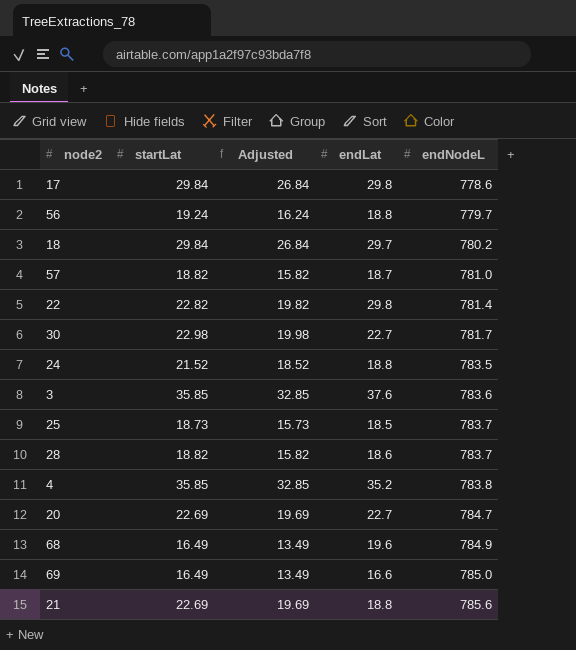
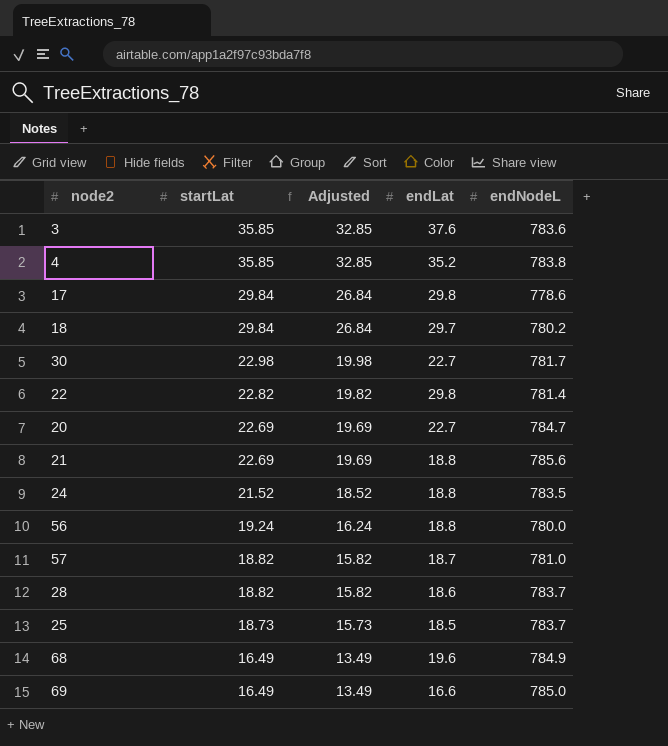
row order: endNodeL ascending -> startLat descending
56 | endNodeL: 779.7 -> 780.0

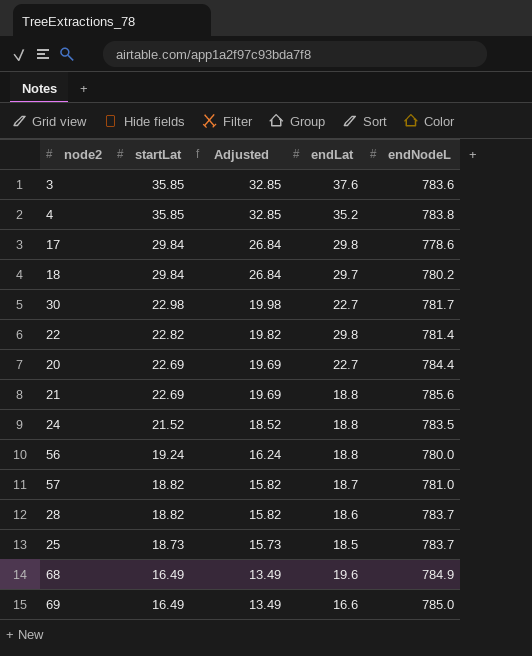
20 | endNodeL: 784.7 -> 784.4

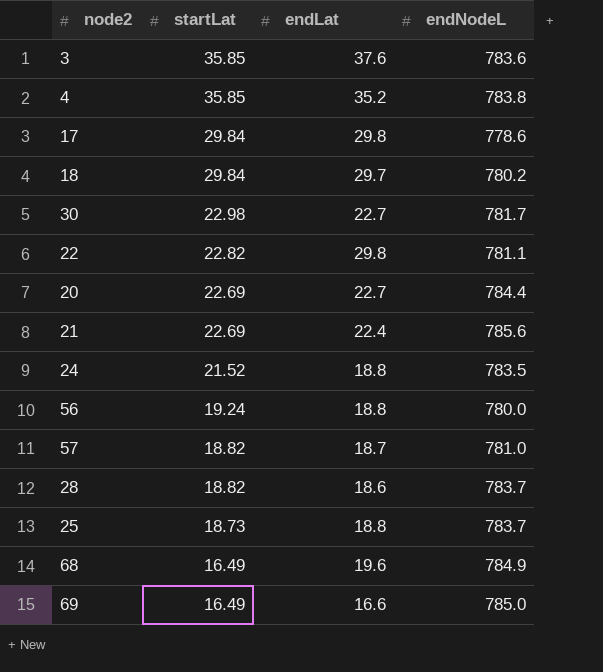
column Adjusted | formula: [startLat] - 3 -> none
22 | endNodeL: 781.4 -> 781.1
21 | endLat: 18.8 -> 22.4
25 | endLat: 18.5 -> 18.8

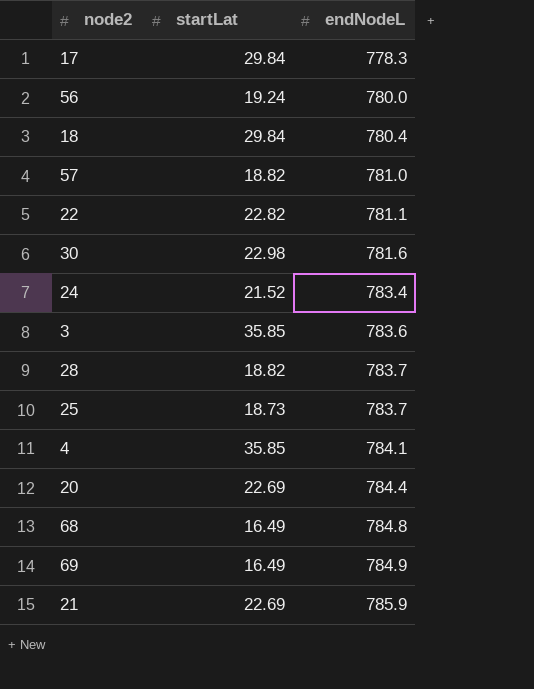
row order: startLat descending -> endNodeL ascending
column endLat | position: 3 -> none
17 | endNodeL: 778.6 -> 778.3
18 | endNodeL: 780.2 -> 780.4
30 | endNodeL: 781.7 -> 781.6
24 | endNodeL: 783.5 -> 783.4
4 | endNodeL: 783.8 -> 784.1
68 | endNodeL: 784.9 -> 784.8
69 | endNodeL: 785.0 -> 784.9
21 | endNodeL: 785.6 -> 785.9

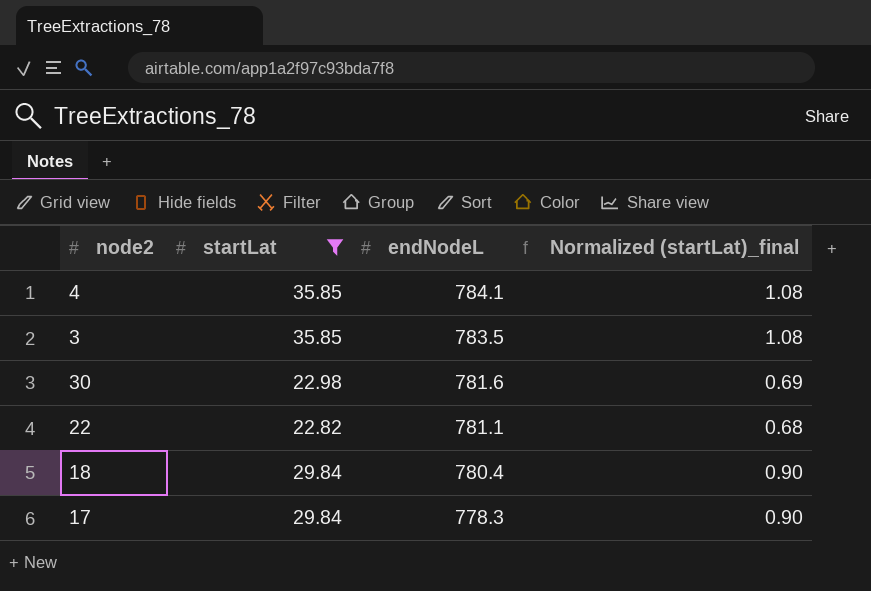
filter: none -> startLat >= 22.82
row order: endNodeL ascending -> endNodeL descending
column Normalized (startLat)_final | formula: none -> [startLat] * 0.03
3 | endNodeL: 783.6 -> 783.5

